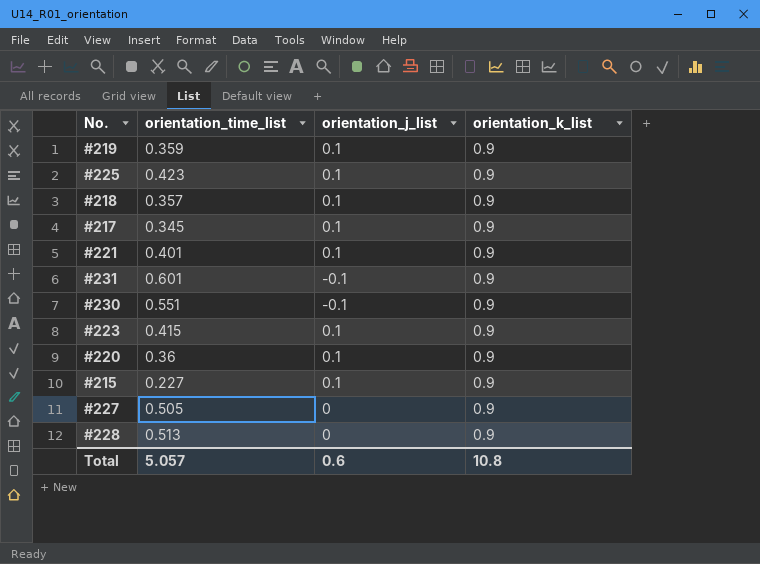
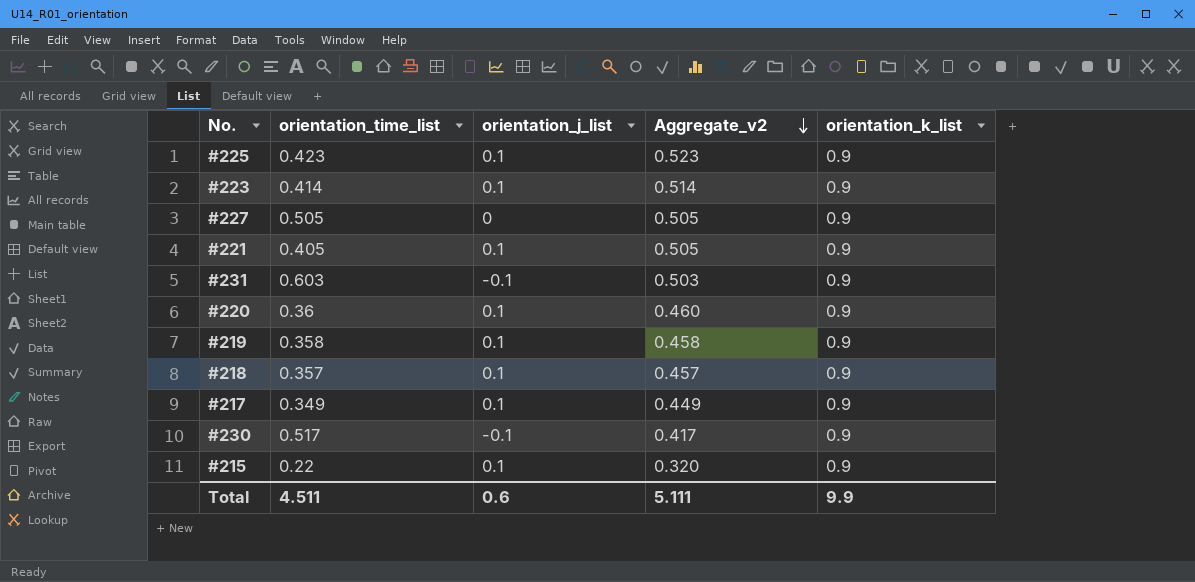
row order: none -> Aggregate_v2 descending
column Aggregate_v2 | formula: none -> [orientation_time_list] + [orientation_j_list]
row #228: 0.513 | 0 | 0.9 -> none
#223 | orientation_time_list: 0.415 -> 0.414
#221 | orientation_time_list: 0.401 -> 0.405
#231 | orientation_time_list: 0.601 -> 0.603
#219 | orientation_time_list: 0.359 -> 0.358
#217 | orientation_time_list: 0.345 -> 0.349
#230 | orientation_time_list: 0.551 -> 0.517
#215 | orientation_time_list: 0.227 -> 0.22
Total | orientation_time_list: 5.057 -> 4.511
Total | orientation_k_list: 10.8 -> 9.9

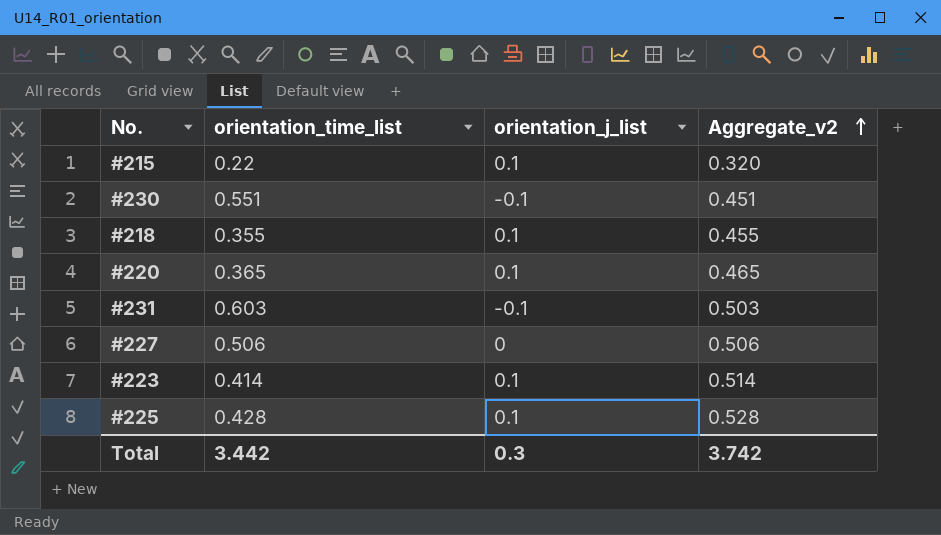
row order: Aggregate_v2 descending -> Aggregate_v2 ascending
column orientation_k_list | position: 5 -> none
row #221: 0.405 | 0.1 | 0.505 | 0.9 -> none
row #219: 0.358 | 0.1 | 0.458 | 0.9 -> none
row #217: 0.349 | 0.1 | 0.449 | 0.9 -> none
#230 | orientation_time_list: 0.517 -> 0.551
#230 | Aggregate_v2: 0.417 -> 0.451
#218 | orientation_time_list: 0.357 -> 0.355
#218 | Aggregate_v2: 0.457 -> 0.455
#220 | orientation_time_list: 0.36 -> 0.365
#220 | Aggregate_v2: 0.460 -> 0.465
#227 | orientation_time_list: 0.505 -> 0.506
#227 | Aggregate_v2: 0.505 -> 0.506
#225 | orientation_time_list: 0.423 -> 0.428
#225 | Aggregate_v2: 0.523 -> 0.528
Total | orientation_time_list: 4.511 -> 3.442
Total | orientation_j_list: 0.6 -> 0.3
Total | Aggregate_v2: 5.111 -> 3.742

